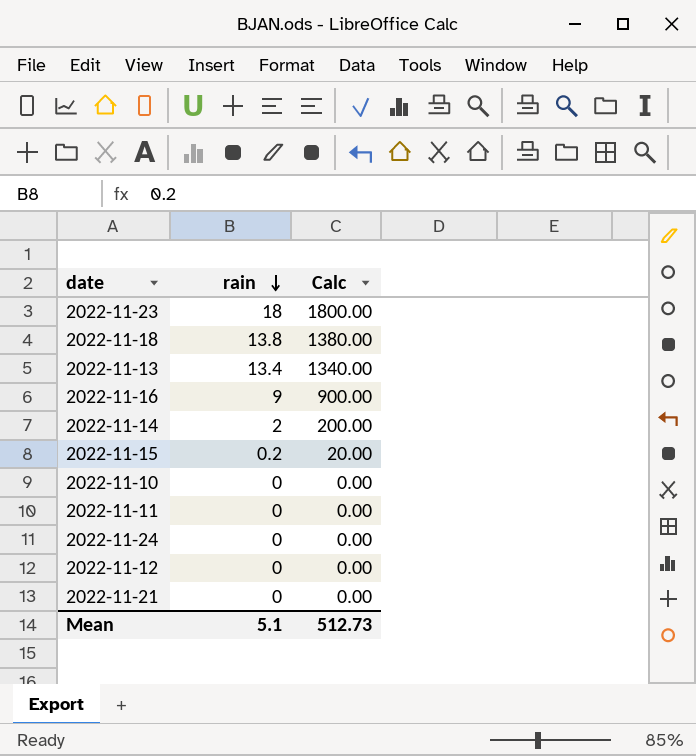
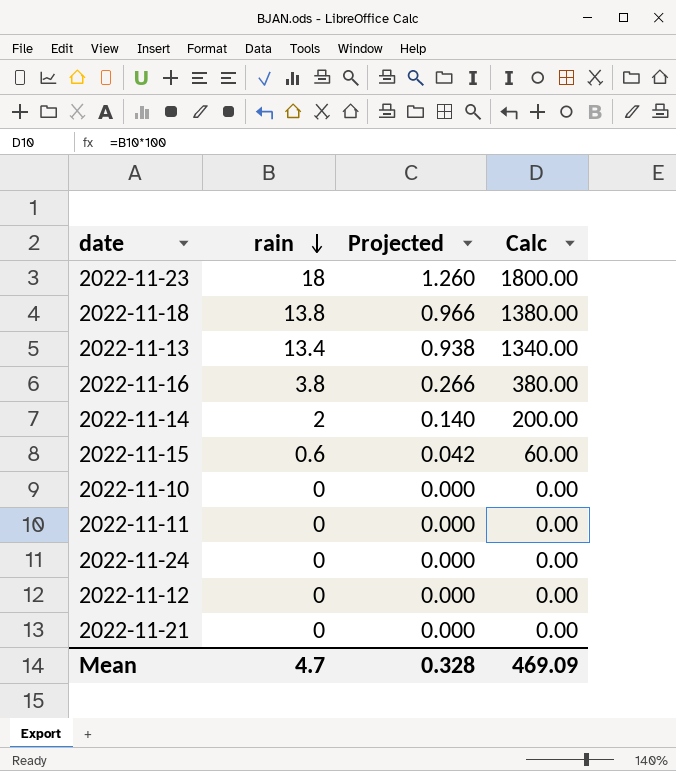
column Projected | formula: none -> [rain] * 0.07
2022-11-16 | rain: 9 -> 3.8
2022-11-16 | Calc: 900.00 -> 380.00
2022-11-15 | rain: 0.2 -> 0.6
2022-11-15 | Calc: 20.00 -> 60.00
Mean | rain: 5.1 -> 4.7
Mean | Calc: 512.73 -> 469.09

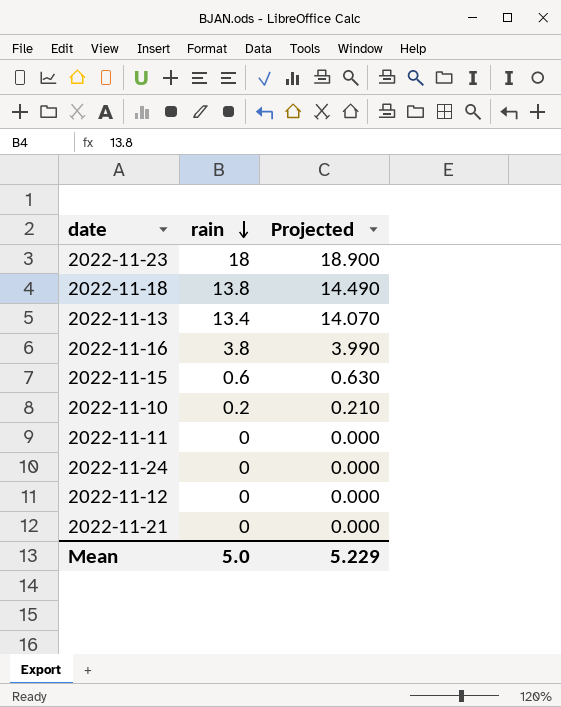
column Calc | formula: [rain] * 100 -> none
column Projected | formula: [rain] * 0.07 -> [rain] * 1.05
row 2022-11-14: 2 | 0.140 | 200.00 -> none
2022-11-10 | rain: 0 -> 0.2
Mean | rain: 4.7 -> 5.0
Mean | Projected: 0.328 -> 5.229

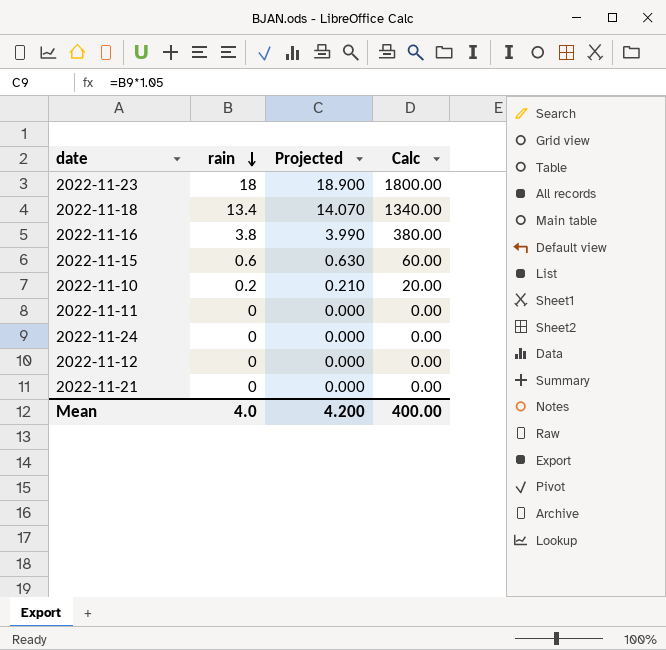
column Calc | formula: none -> [rain] * 100
row 2022-11-13: 13.4 | 14.070 -> none
2022-11-18 | rain: 13.8 -> 13.4
2022-11-18 | Projected: 14.490 -> 14.070
Mean | rain: 5.0 -> 4.0
Mean | Projected: 5.229 -> 4.200

